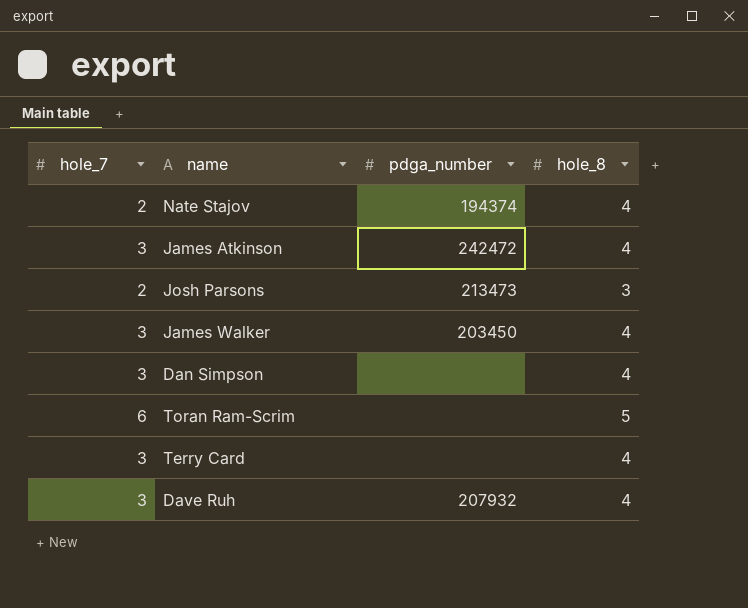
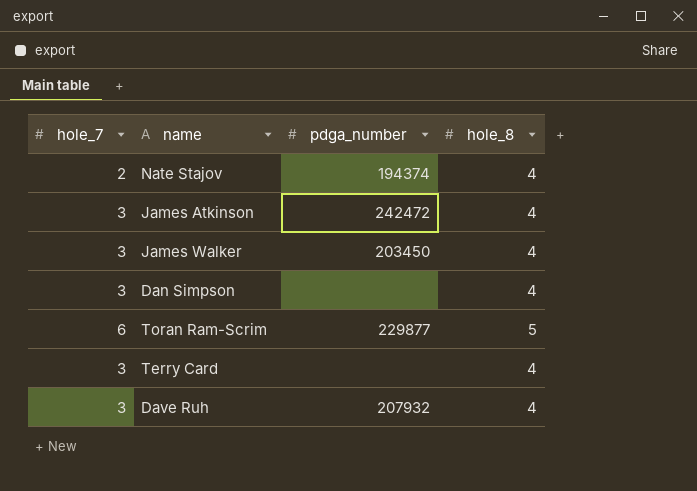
row Josh Parsons: 2 | 213473 | 3 -> none
Toran Ram-Scrim | pdga_number: none -> 229877

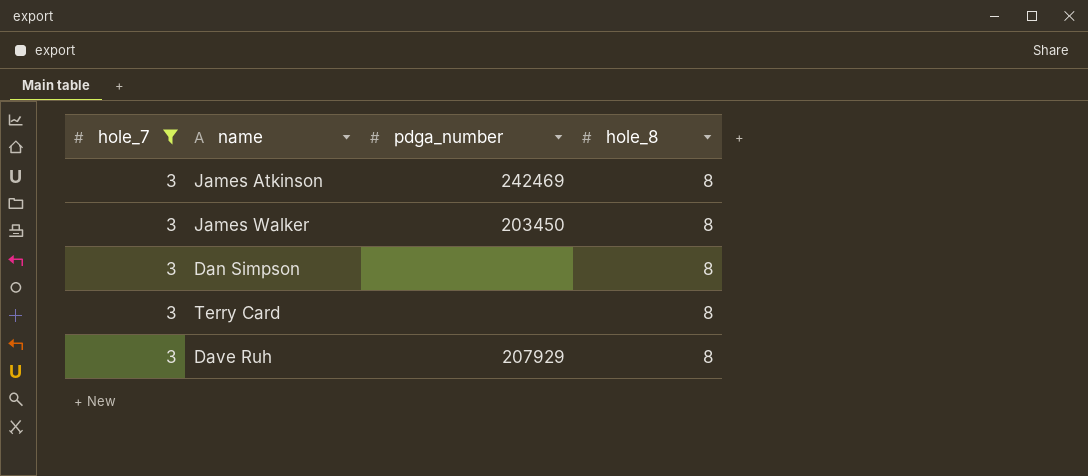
filter: none -> hole_7 = 3
James Atkinson | pdga_number: 242472 -> 242469
James Atkinson | hole_8: 4 -> 8
James Walker | hole_8: 4 -> 8
Dan Simpson | hole_8: 4 -> 8
Terry Card | hole_8: 4 -> 8
Dave Ruh | pdga_number: 207932 -> 207929
Dave Ruh | hole_8: 4 -> 8

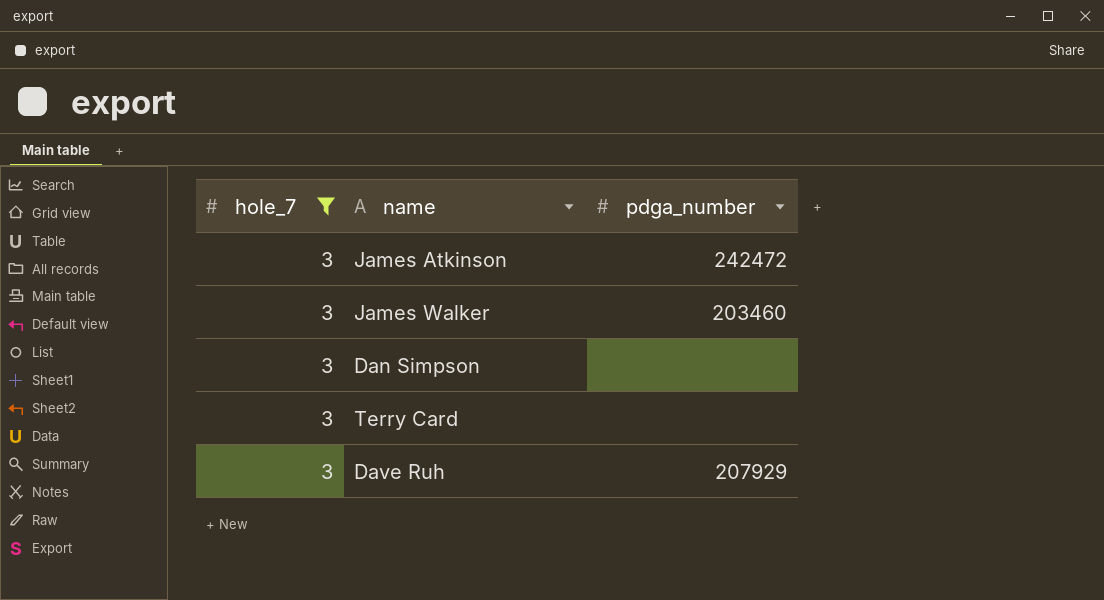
column hole_8 | position: 4 -> none
James Atkinson | pdga_number: 242469 -> 242472
James Walker | pdga_number: 203450 -> 203460

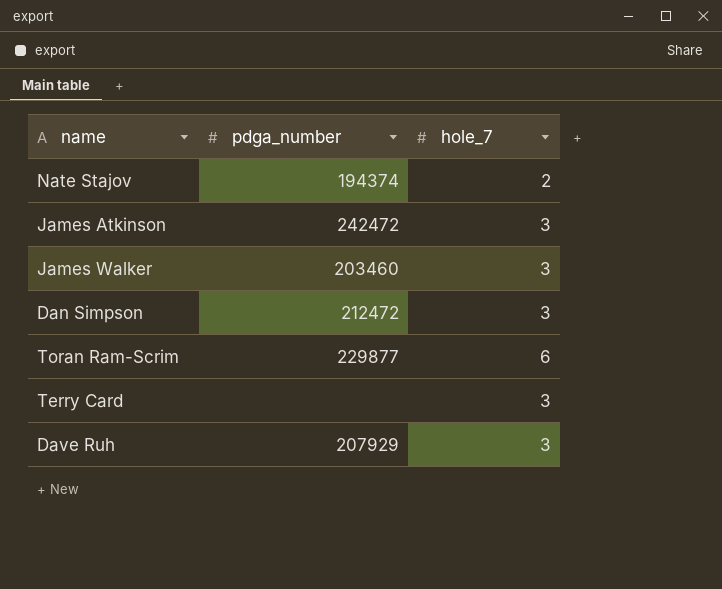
filter: hole_7 = 3 -> none
column hole_7 | position: 1 -> 3
Dan Simpson | pdga_number: none -> 212472

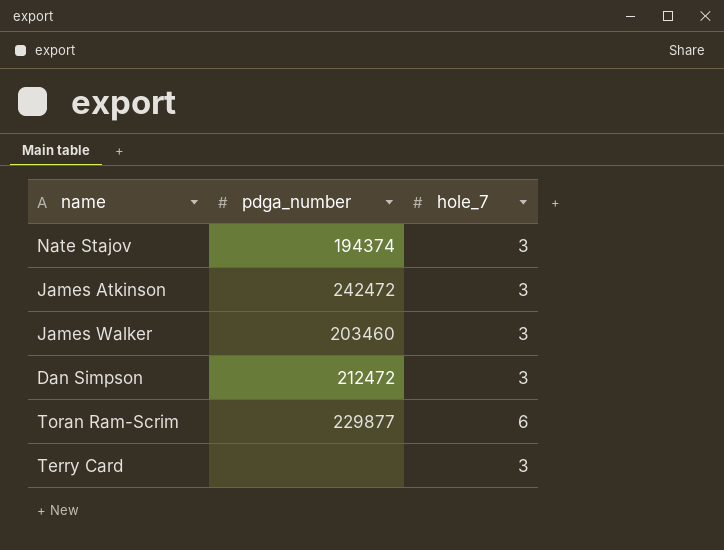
row Dave Ruh: 207929 | 3 -> none
Nate Stajov | hole_7: 2 -> 3

